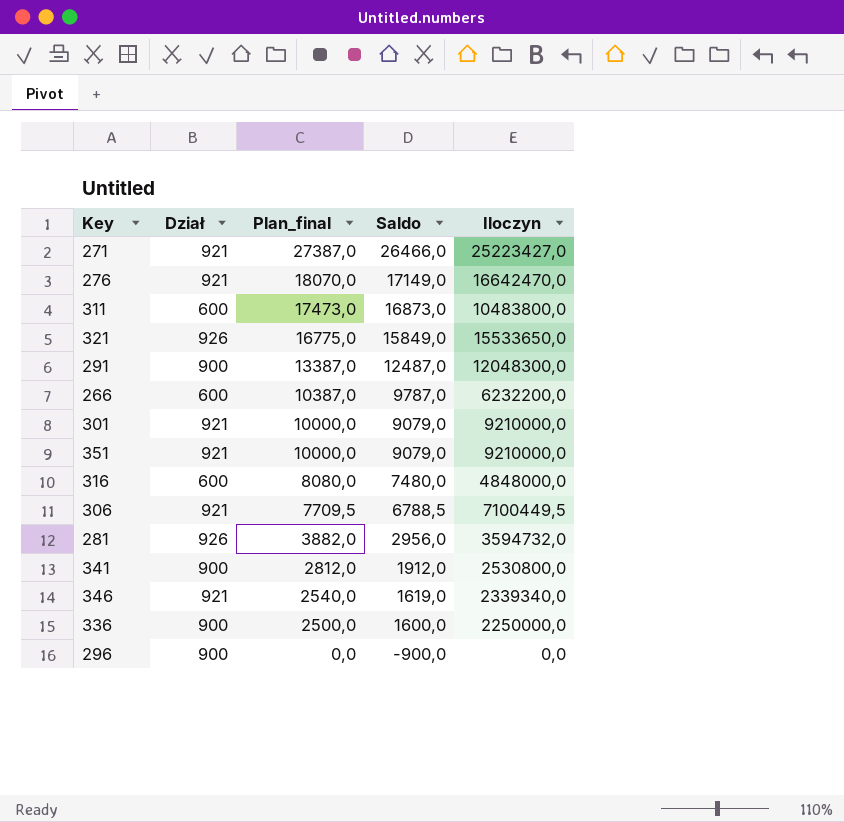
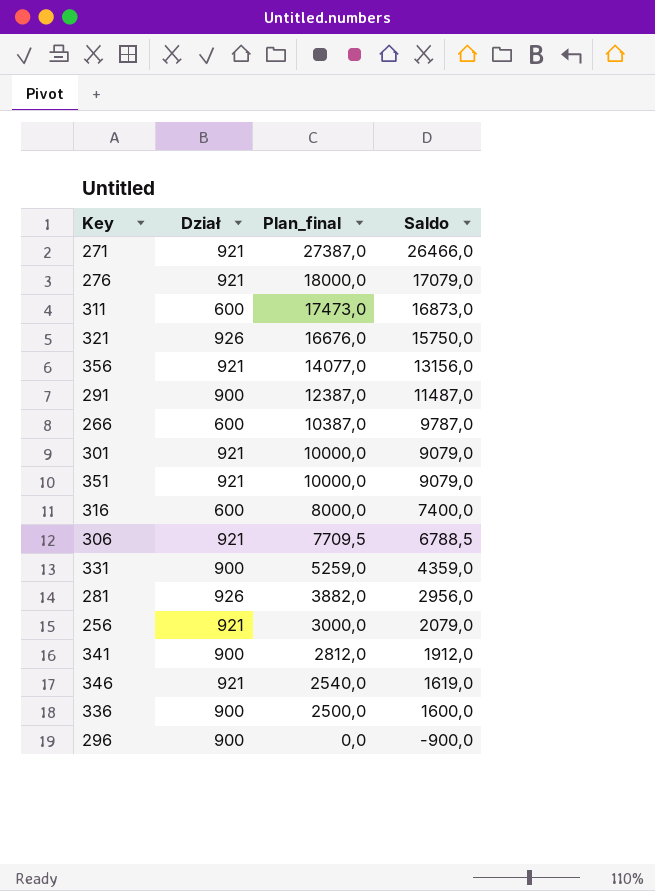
column Iloczyn | formula: [Dział] * [Plan_final] -> none
276 | Plan_final: 18070,0 -> 18000,0
276 | Saldo: 17149,0 -> 17079,0
321 | Plan_final: 16775,0 -> 16676,0
321 | Saldo: 15849,0 -> 15750,0
row 356: none -> 921 | 14077,0 | 13156,0
291 | Plan_final: 13387,0 -> 12387,0
291 | Saldo: 12487,0 -> 11487,0
316 | Plan_final: 8080,0 -> 8000,0
316 | Saldo: 7480,0 -> 7400,0
row 331: none -> 900 | 5259,0 | 4359,0
row 256: none -> 921 | 3000,0 | 2079,0

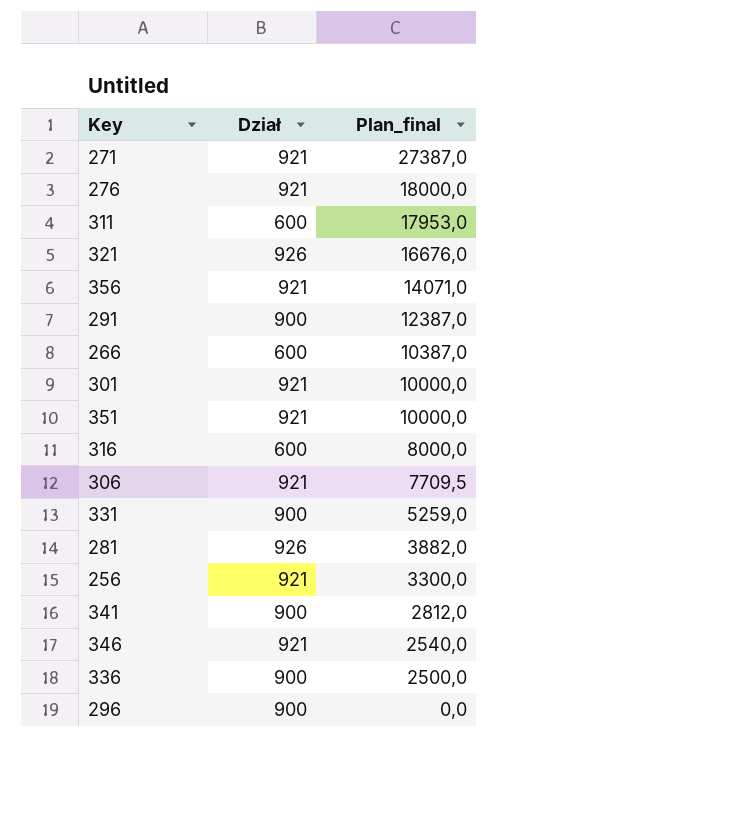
column Saldo | formula: [Plan_final] - [Dział] -> none
311 | Plan_final: 17473,0 -> 17953,0
356 | Plan_final: 14077,0 -> 14071,0
256 | Plan_final: 3000,0 -> 3300,0

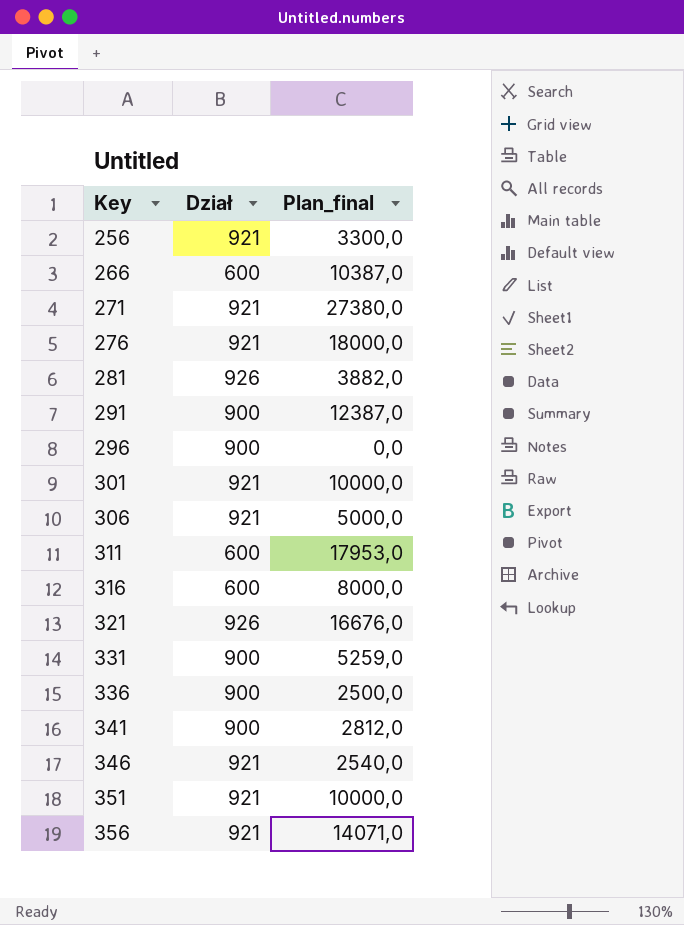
row order: Plan_final descending -> Key ascending
271 | Plan_final: 27387,0 -> 27380,0
306 | Plan_final: 7709,5 -> 5000,0

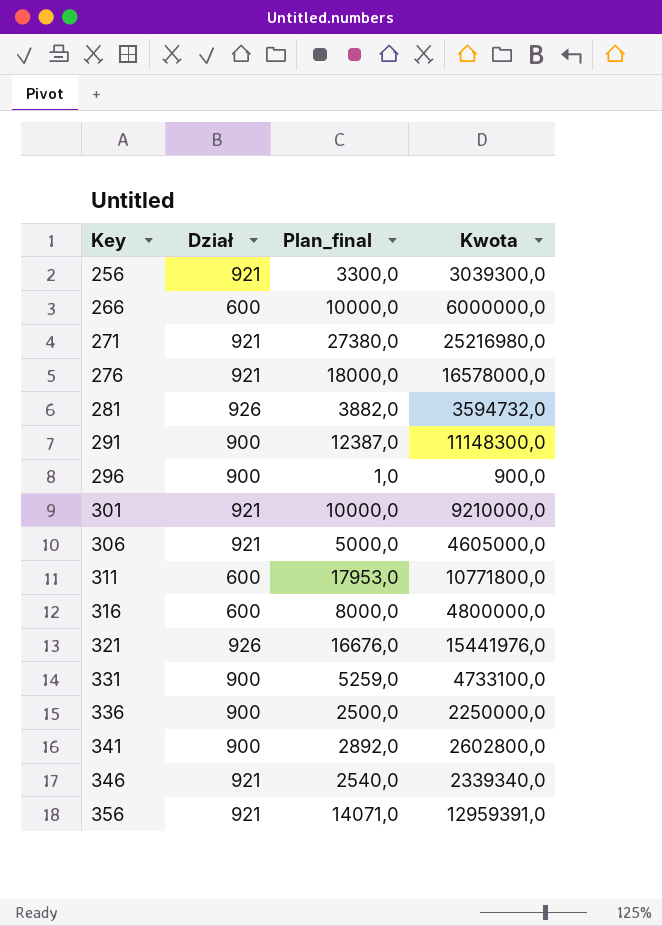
column Kwota | formula: none -> [Dział] * [Plan_final]
row 351: 921 | 10000,0 -> none
266 | Plan_final: 10387,0 -> 10000,0
296 | Plan_final: 0,0 -> 1,0
341 | Plan_final: 2812,0 -> 2892,0

